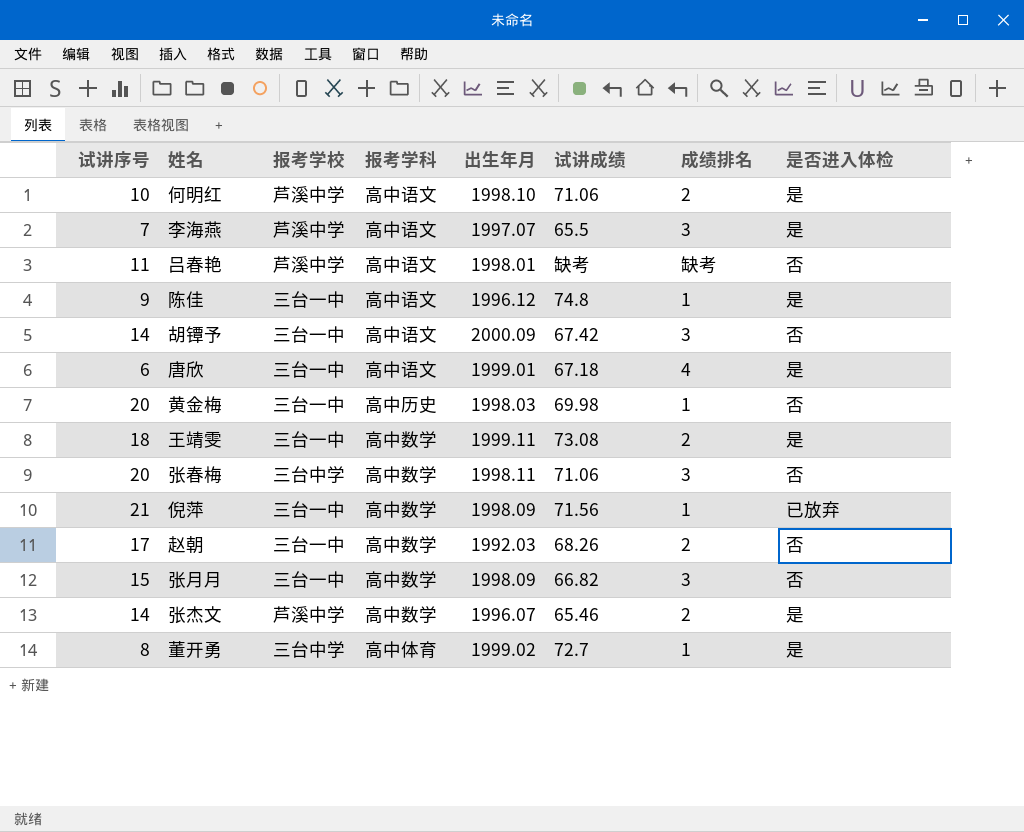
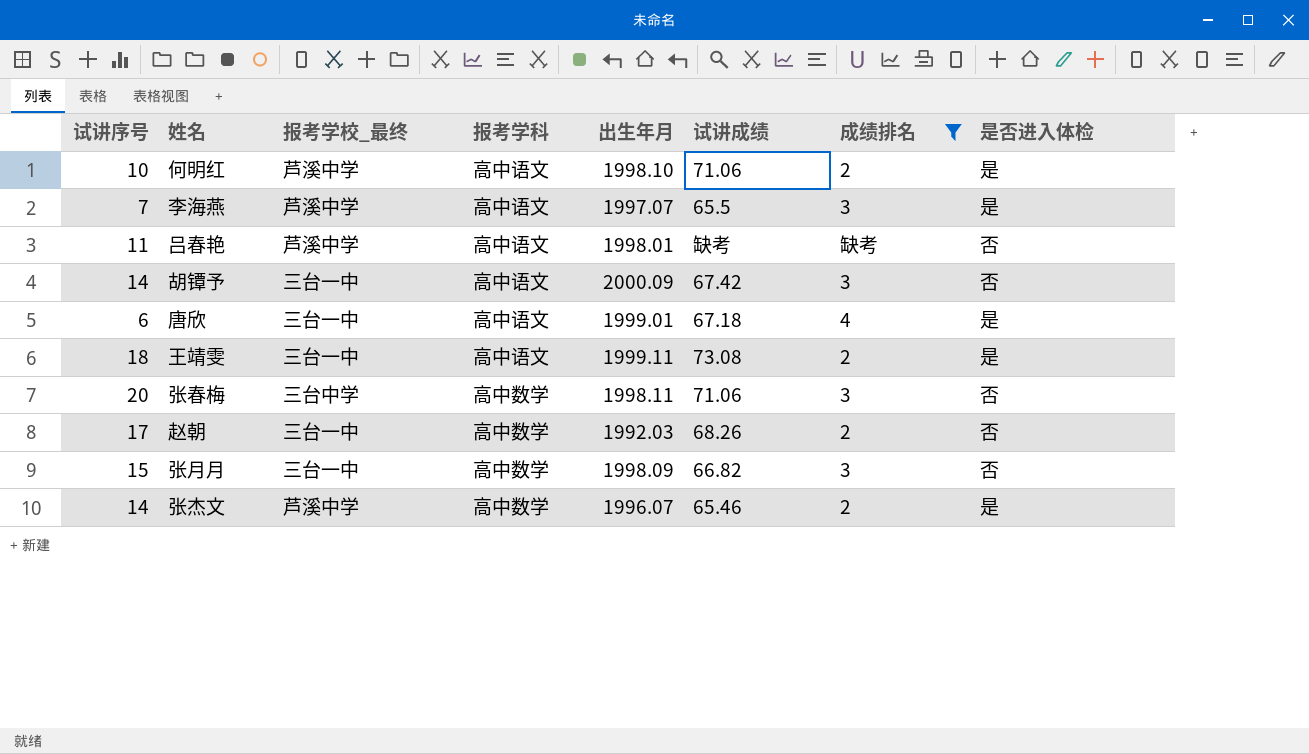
filter: none -> 成绩排名 != 1
column name: 报考学校 -> 报考学校_最终
王靖雯 | 报考学科: 高中数学 -> 高中语文

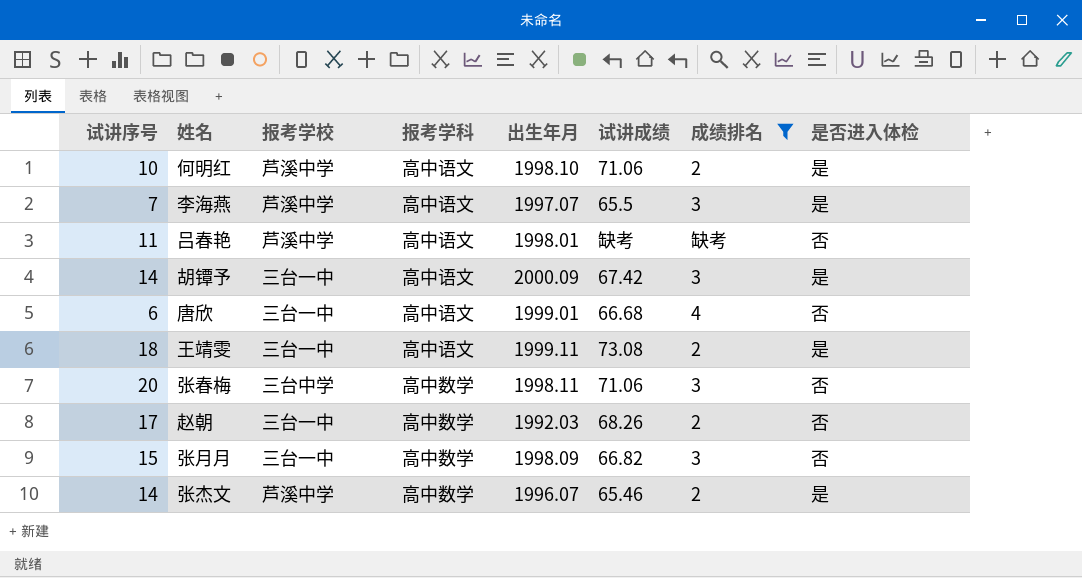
column name: 报考学校_最终 -> 报考学校
胡镡予 | 是否进入体检: 否 -> 是
唐欣 | 试讲成绩: 67.18 -> 66.68
唐欣 | 是否进入体检: 是 -> 否

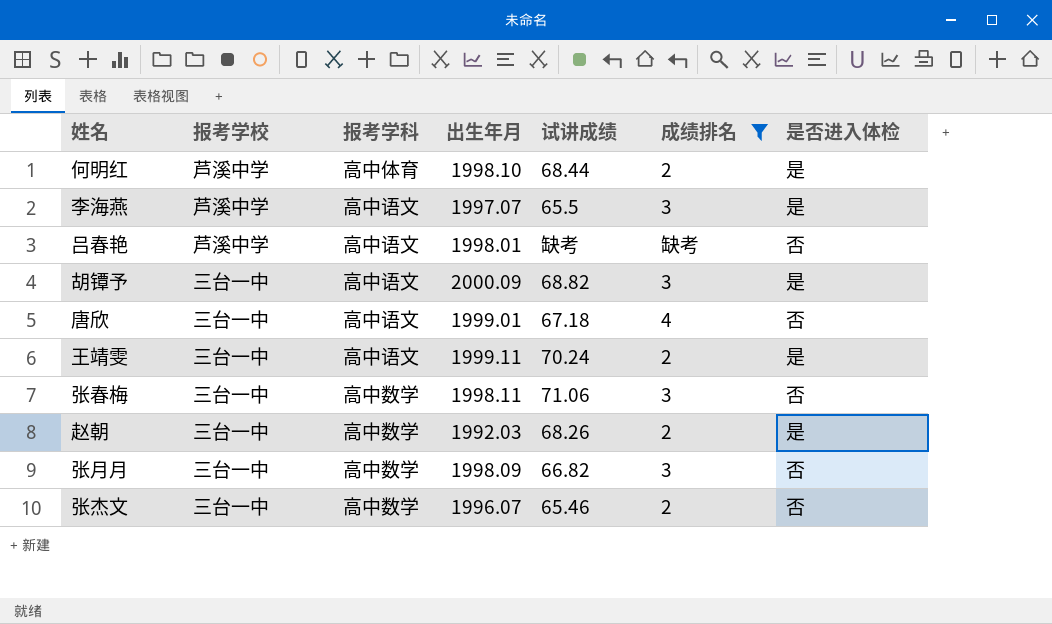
column 试讲序号 | position: 1 -> none
何明红 | 报考学科: 高中语文 -> 高中体育
何明红 | 试讲成绩: 71.06 -> 68.44
胡镡予 | 试讲成绩: 67.42 -> 68.82
唐欣 | 试讲成绩: 66.68 -> 67.18
王靖雯 | 试讲成绩: 73.08 -> 70.24
张春梅 | 报考学校: 三台中学 -> 三台一中
赵朝 | 是否进入体检: 否 -> 是
张杰文 | 报考学校: 芦溪中学 -> 三台一中
张杰文 | 是否进入体检: 是 -> 否

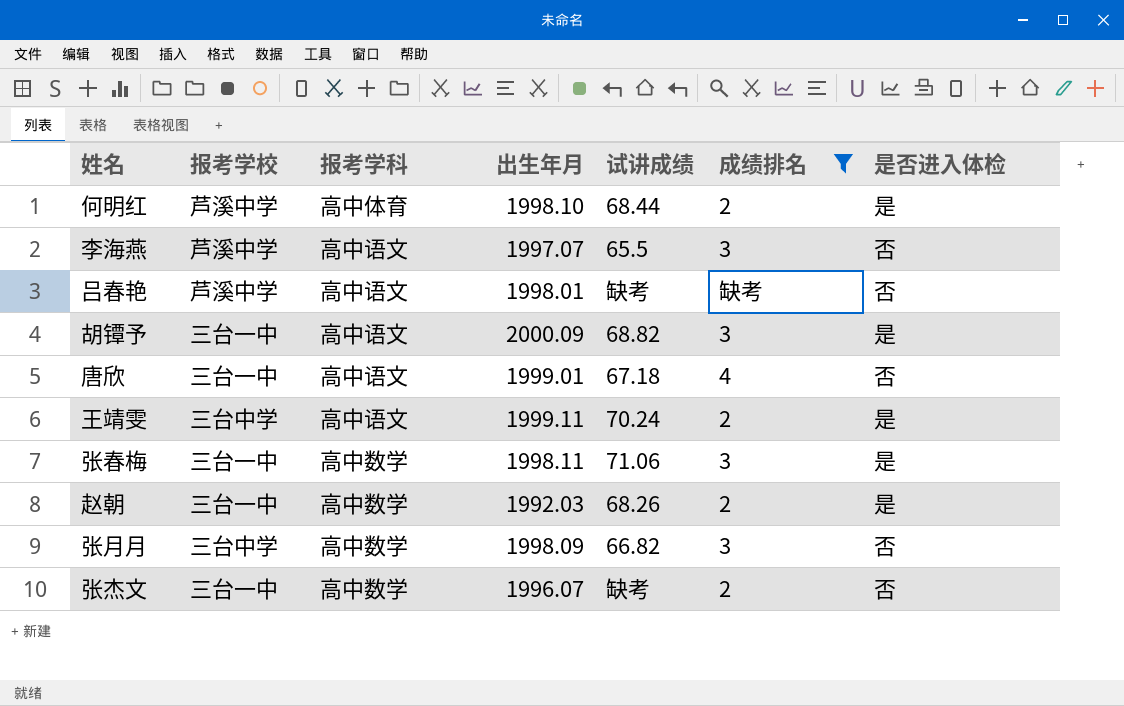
李海燕 | 是否进入体检: 是 -> 否
王靖雯 | 报考学校: 三台一中 -> 三台中学
张春梅 | 是否进入体检: 否 -> 是
张月月 | 报考学校: 三台一中 -> 三台中学
张杰文 | 试讲成绩: 65.46 -> 缺考

